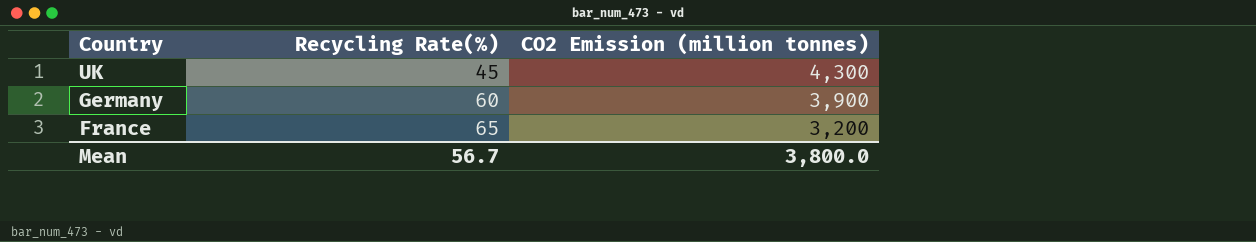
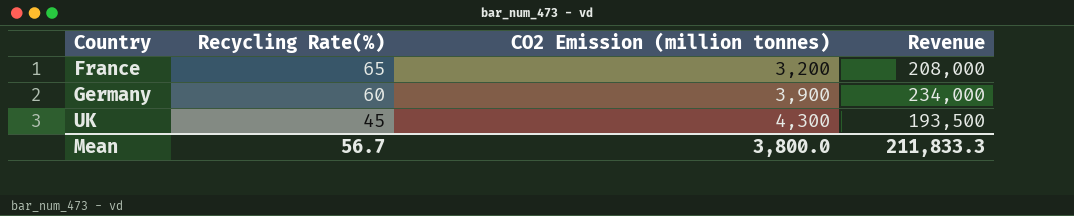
row order: Country descending -> Country ascending
column Revenue | formula: none -> [Recycling Rate(%)] * [CO2 Emission (million tonnes)]

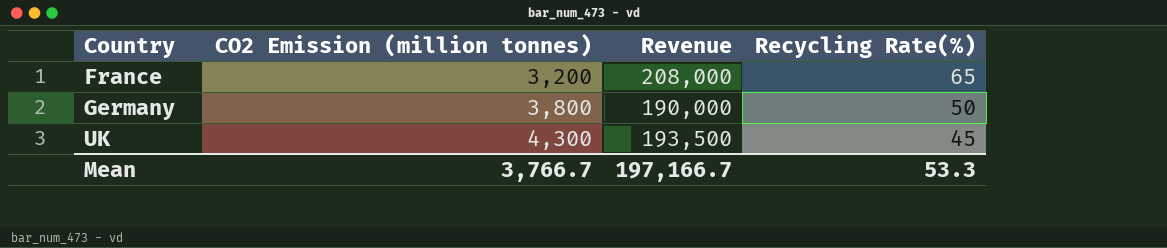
column Recycling Rate(%) | position: 2 -> 4
Germany | CO2 Emission (million tonnes): 3,900 -> 3,800
Germany | Revenue: 234,000 -> 190,000
Germany | Recycling Rate(%): 60 -> 50
Mean | CO2 Emission (million tonnes): 3,800.0 -> 3,766.7
Mean | Revenue: 211,833.3 -> 197,166.7
Mean | Recycling Rate(%): 56.7 -> 53.3

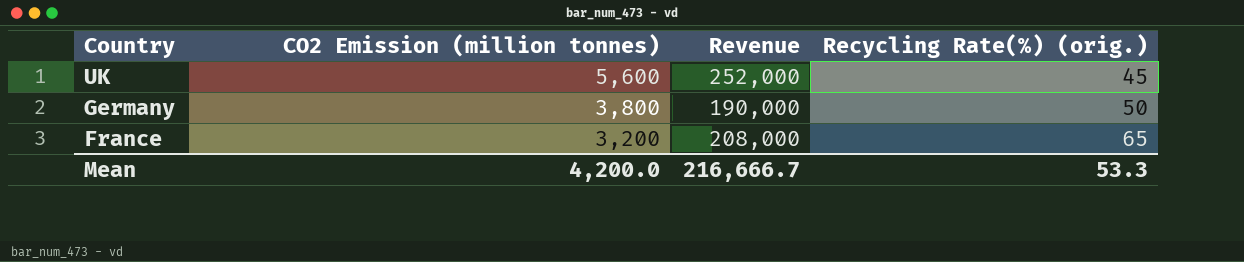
row order: Country ascending -> Country descending
column name: Recycling Rate(%) -> Recycling Rate(%) (orig.)
UK | CO2 Emission (million tonnes): 4,300 -> 5,600
UK | Revenue: 193,500 -> 252,000
Mean | CO2 Emission (million tonnes): 3,766.7 -> 4,200.0
Mean | Revenue: 197,166.7 -> 216,666.7

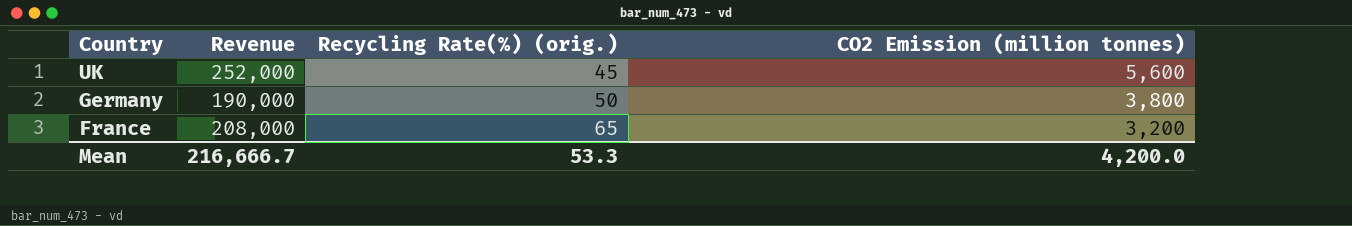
column CO2 Emission (million tonnes) | position: 2 -> 4

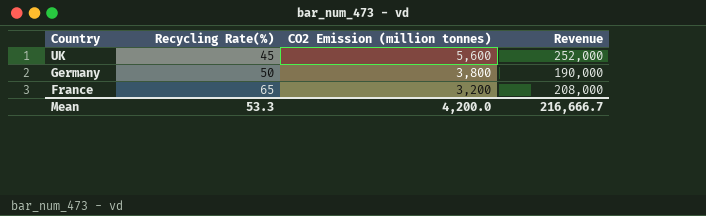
column name: Recycling Rate(%) (orig.) -> Recycling Rate(%)
column Revenue | position: 2 -> 4

